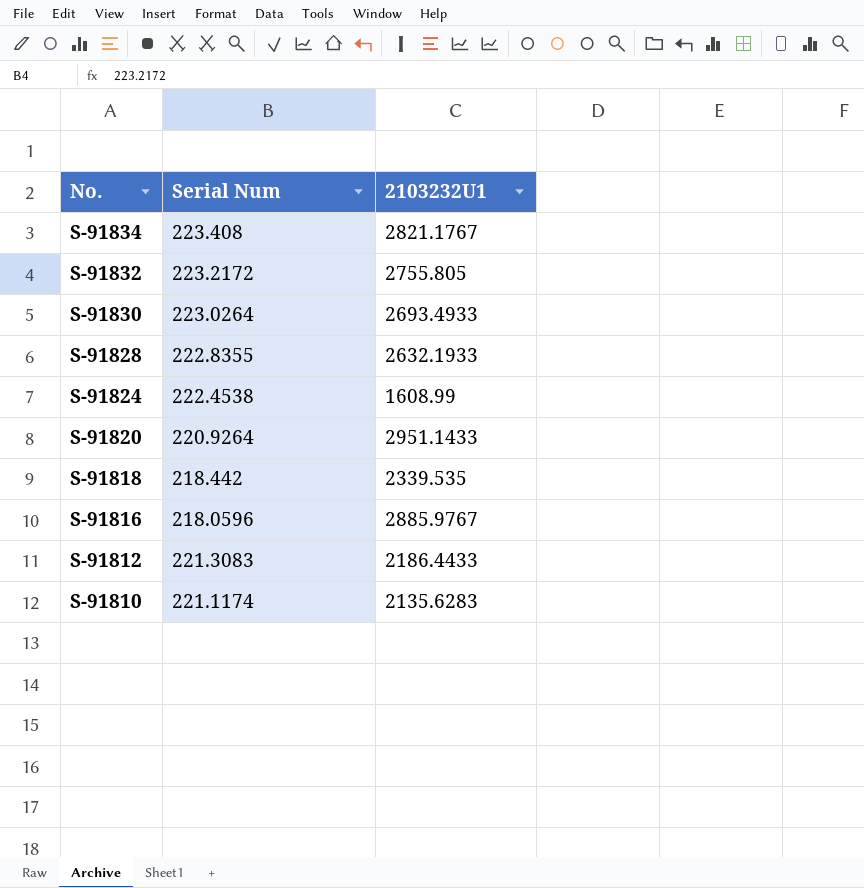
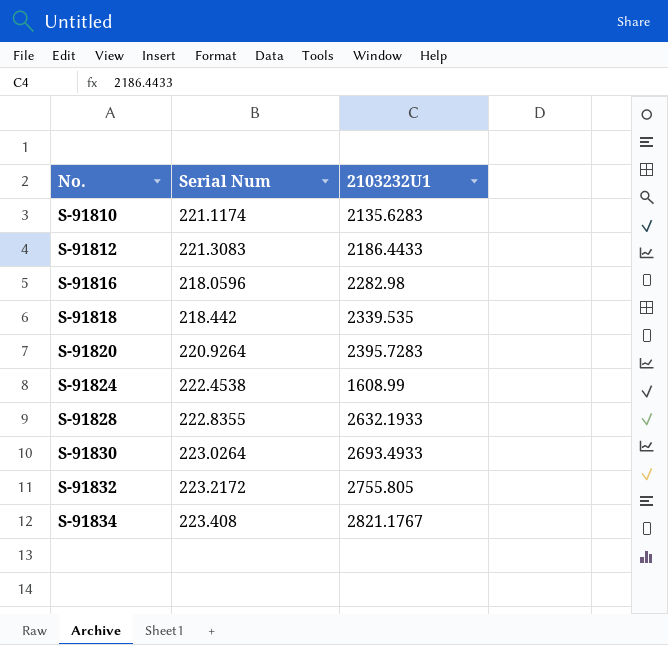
row order: No. descending -> No. ascending
S-91816 | 2103232U1: 2885.9767 -> 2282.98
S-91820 | 2103232U1: 2951.1433 -> 2395.7283

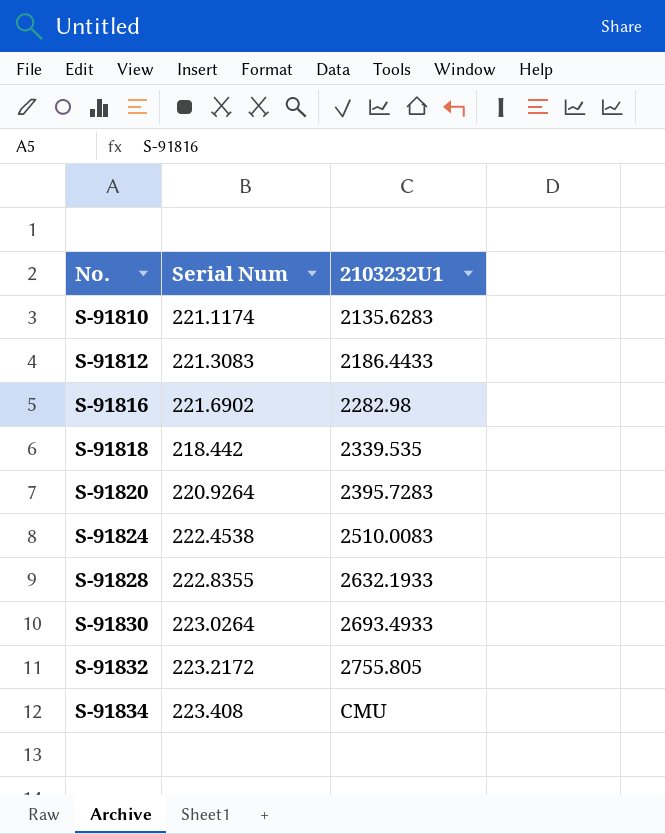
S-91816 | Serial Num: 218.0596 -> 221.6902
S-91824 | 2103232U1: 1608.99 -> 2510.0083
S-91834 | 2103232U1: 2821.1767 -> CMU

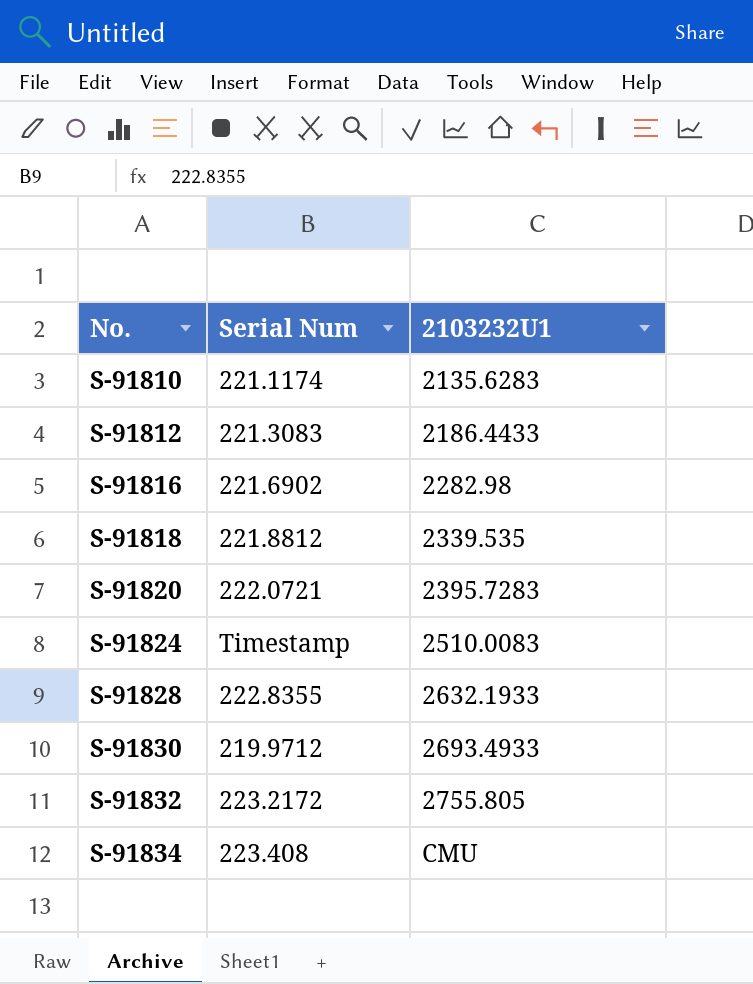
S-91818 | Serial Num: 218.442 -> 221.8812
S-91820 | Serial Num: 220.9264 -> 222.0721
S-91824 | Serial Num: 222.4538 -> Timestamp
S-91830 | Serial Num: 223.0264 -> 219.9712

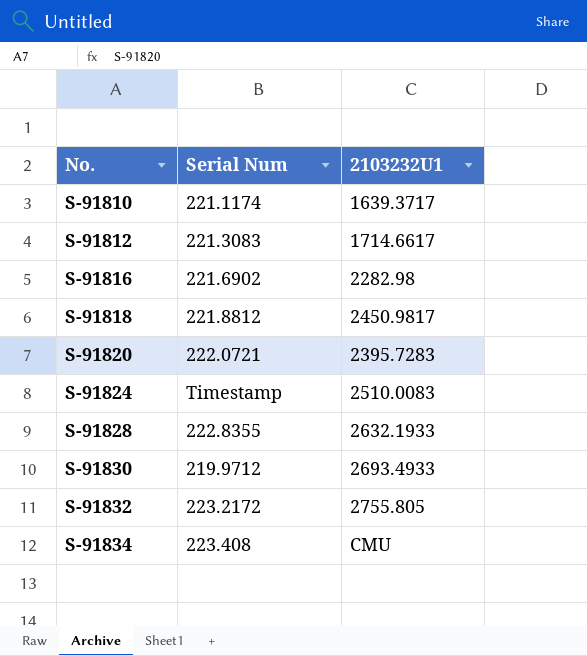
S-91810 | 2103232U1: 2135.6283 -> 1639.3717
S-91812 | 2103232U1: 2186.4433 -> 1714.6617
S-91818 | 2103232U1: 2339.535 -> 2450.9817

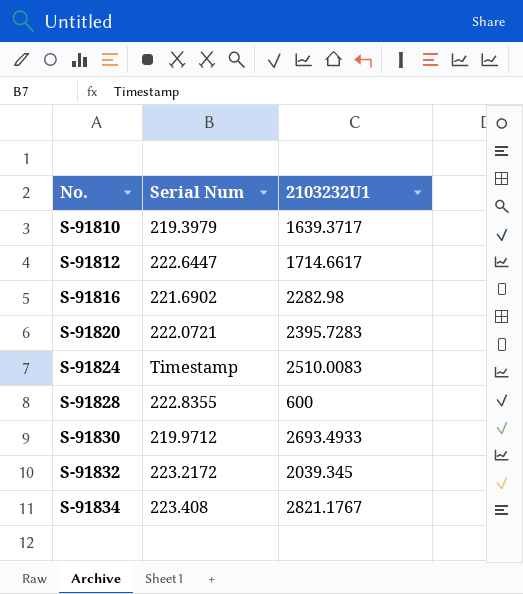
row S-91818: 221.8812 | 2450.9817 -> none
S-91810 | Serial Num: 221.1174 -> 219.3979
S-91812 | Serial Num: 221.3083 -> 222.6447
S-91828 | 2103232U1: 2632.1933 -> 600
S-91832 | 2103232U1: 2755.805 -> 2039.345
S-91834 | 2103232U1: CMU -> 2821.1767

